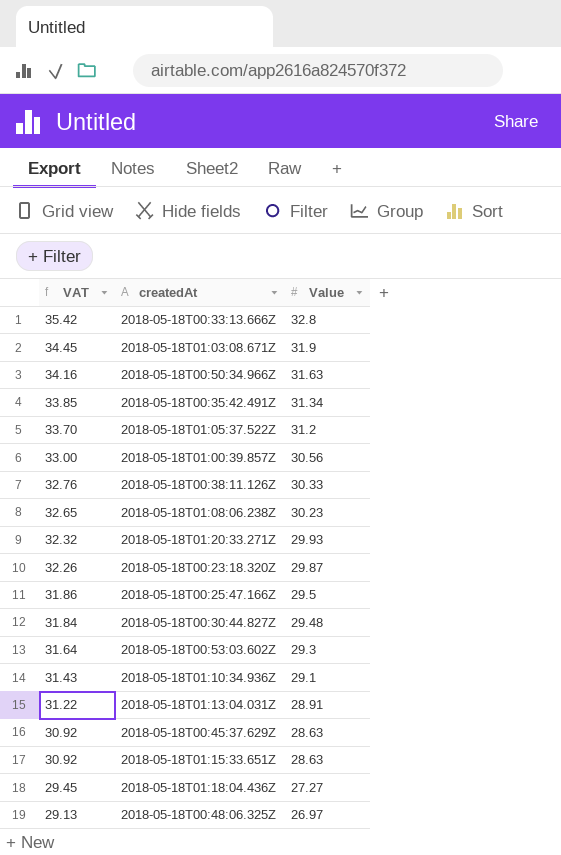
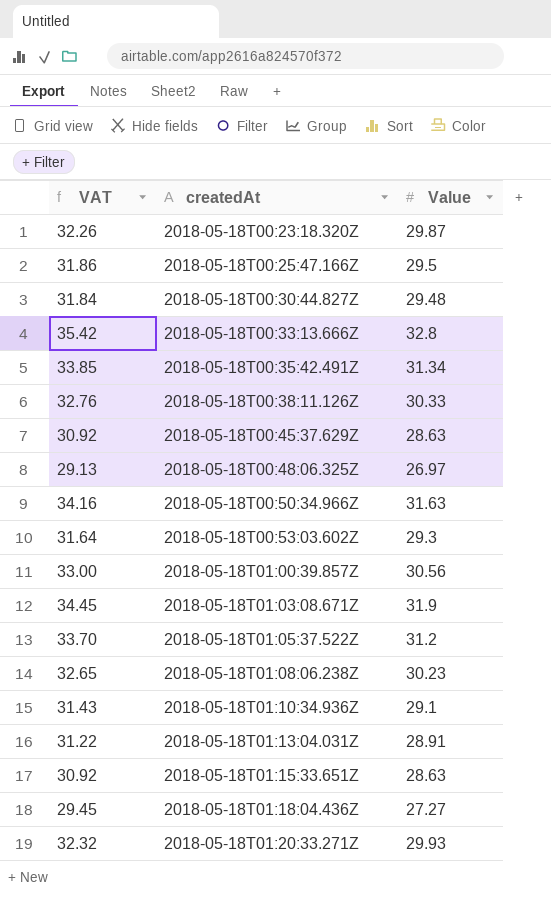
row order: VAT descending -> createdAt ascending

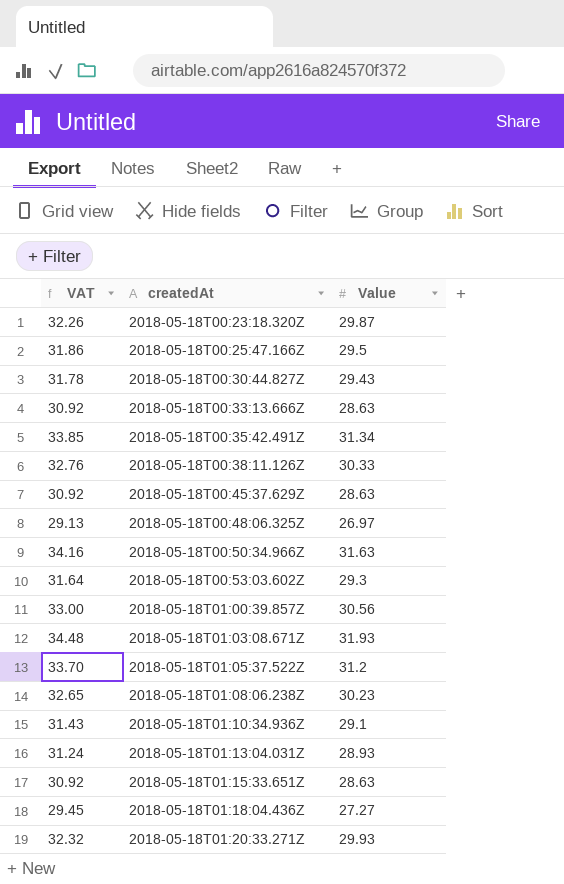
2018-05-18T00:30:44.827Z | VAT: 31.84 -> 31.78
2018-05-18T00:30:44.827Z | Value: 29.48 -> 29.43
2018-05-18T00:33:13.666Z | VAT: 35.42 -> 30.92
2018-05-18T00:33:13.666Z | Value: 32.8 -> 28.63
2018-05-18T01:03:08.671Z | VAT: 34.45 -> 34.48
2018-05-18T01:03:08.671Z | Value: 31.9 -> 31.93
2018-05-18T01:13:04.031Z | VAT: 31.22 -> 31.24
2018-05-18T01:13:04.031Z | Value: 28.91 -> 28.93

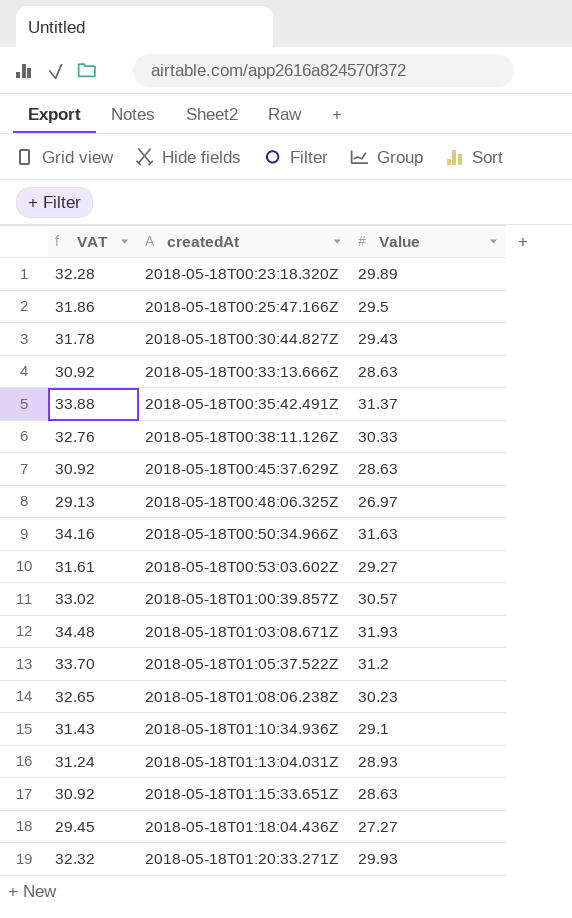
2018-05-18T00:23:18.320Z | VAT: 32.26 -> 32.28
2018-05-18T00:23:18.320Z | Value: 29.87 -> 29.89
2018-05-18T00:35:42.491Z | VAT: 33.85 -> 33.88
2018-05-18T00:35:42.491Z | Value: 31.34 -> 31.37
2018-05-18T00:53:03.602Z | VAT: 31.64 -> 31.61
2018-05-18T00:53:03.602Z | Value: 29.3 -> 29.27
2018-05-18T01:00:39.857Z | VAT: 33.00 -> 33.02
2018-05-18T01:00:39.857Z | Value: 30.56 -> 30.57

